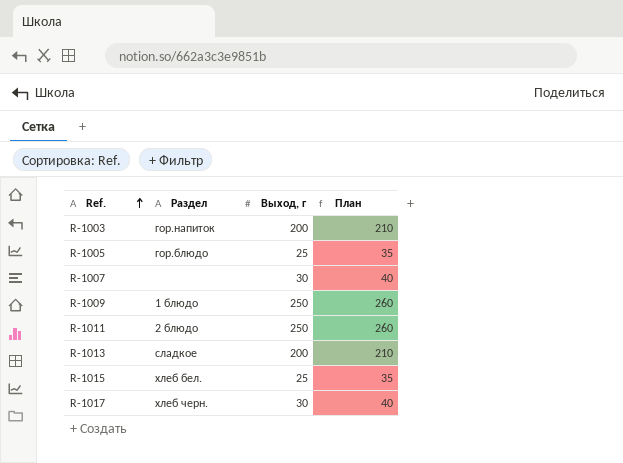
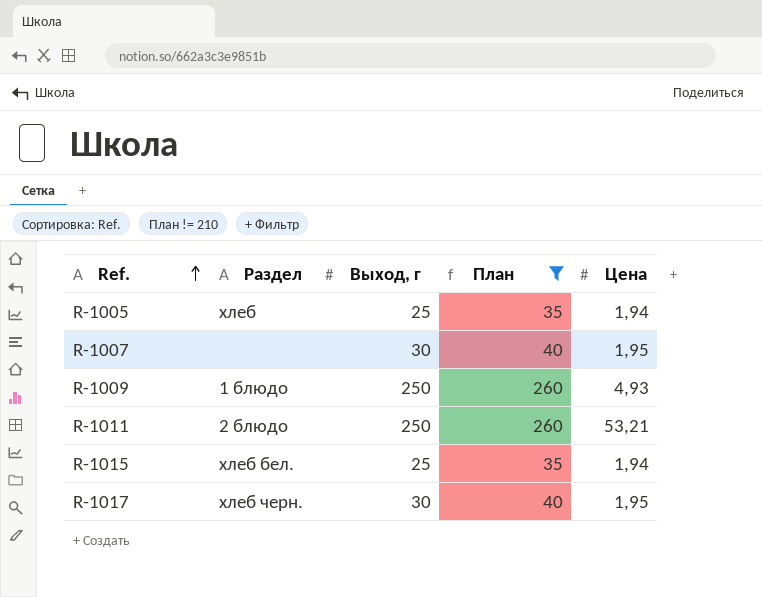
filter: none -> План != 210
column Цена | position: none -> 5
R-1005 | Раздел: гор.блюдо -> хлеб

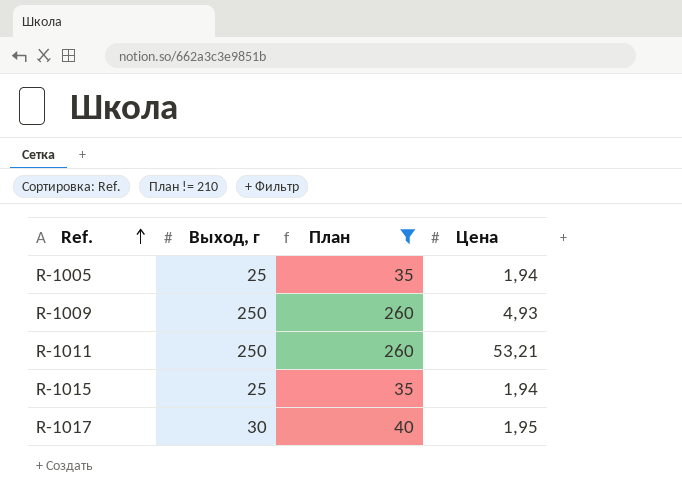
column Раздел | position: 2 -> none
row R-1007: none | 30 | 40 | 1,95 -> none

